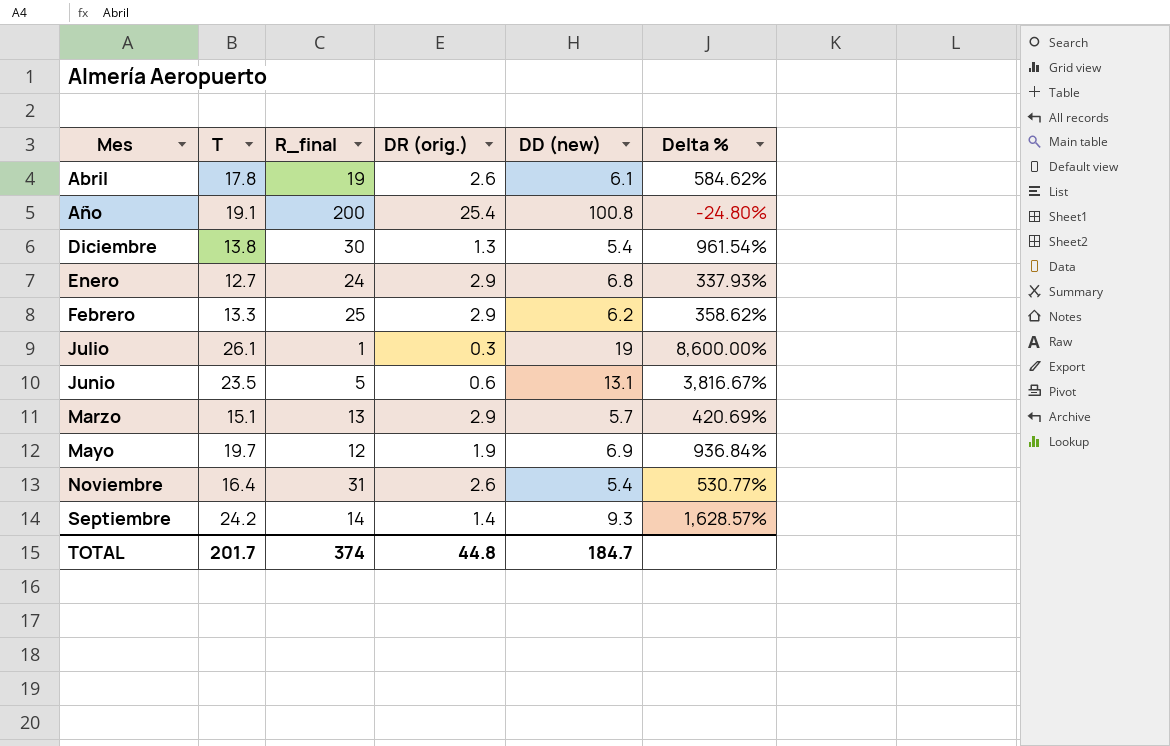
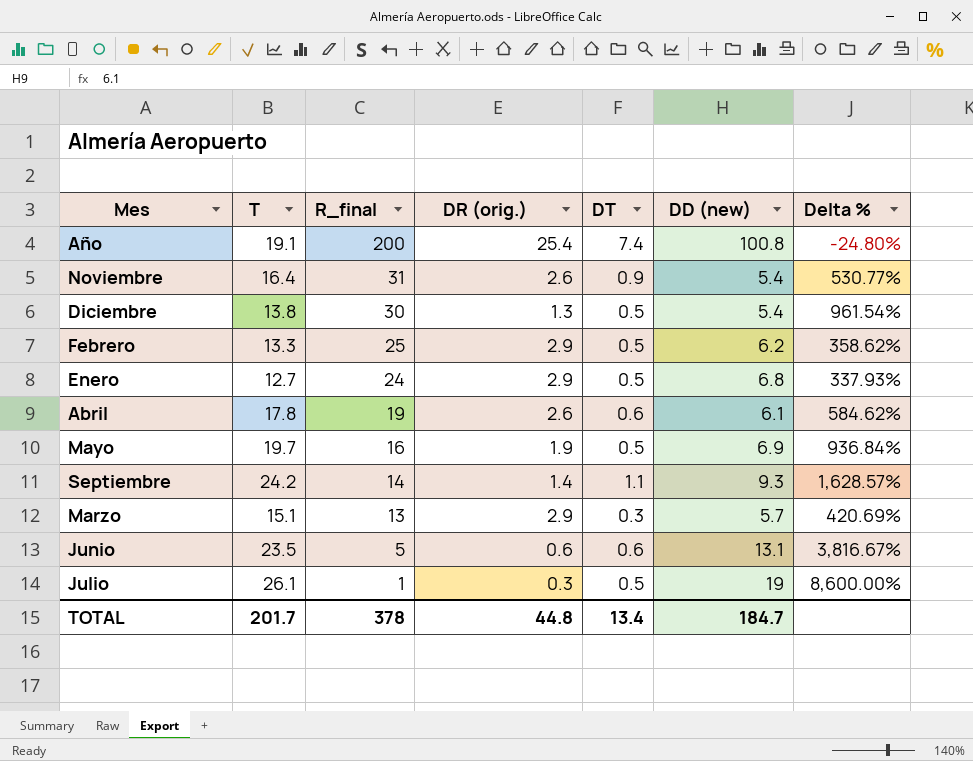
row order: Mes ascending -> R_final descending
column DT | position: none -> 5
Mayo | R_final: 12 -> 16
TOTAL | R_final: 374 -> 378

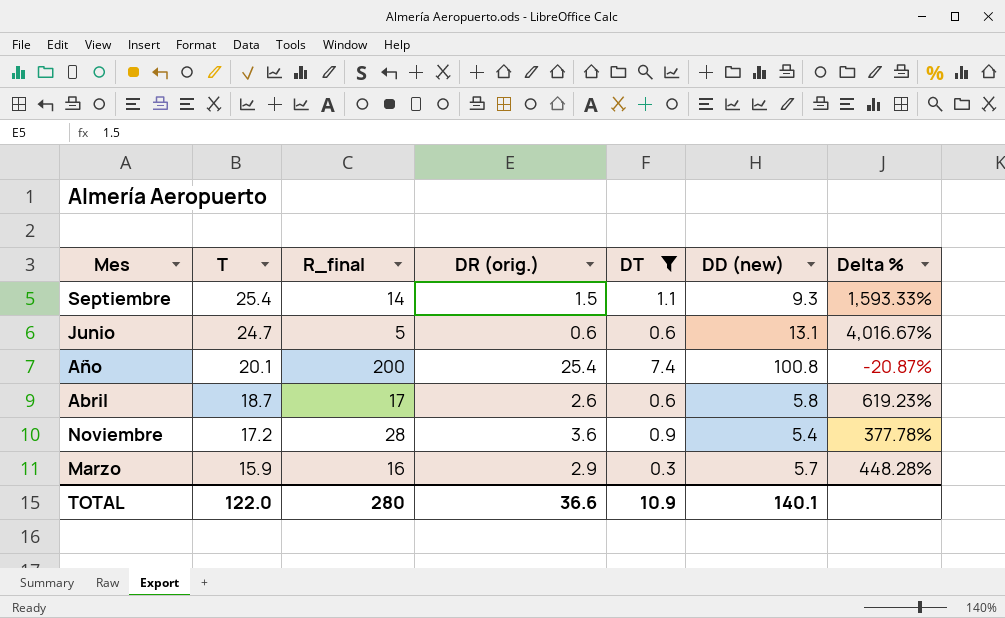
filter: none -> DT != 0.5
row order: R_final descending -> T descending
Septiembre | T: 24.2 -> 25.4
Septiembre | DR (orig.): 1.4 -> 1.5
Septiembre | Delta %: 1,628.57% -> 1,593.33%
Junio | T: 23.5 -> 24.7
Junio | Delta %: 3,816.67% -> 4,016.67%
Año | T: 19.1 -> 20.1
Año | Delta %: -24.80% -> -20.87%
Abril | T: 17.8 -> 18.7
Abril | R_final: 19 -> 17
Abril | DD (new): 6.1 -> 5.8
Abril | Delta %: 584.62% -> 619.23%
Noviembre | T: 16.4 -> 17.2
Noviembre | R_final: 31 -> 28
Noviembre | DR (orig.): 2.6 -> 3.6
Noviembre | Delta %: 530.77% -> 377.78%
Marzo | T: 15.1 -> 15.9
Marzo | R_final: 13 -> 16
Marzo | Delta %: 420.69% -> 448.28%
TOTAL | T: 201.7 -> 122.0
TOTAL | R_final: 378 -> 280
TOTAL | DR (orig.): 44.8 -> 36.6
TOTAL | DT: 13.4 -> 10.9
TOTAL | DD (new): 184.7 -> 140.1

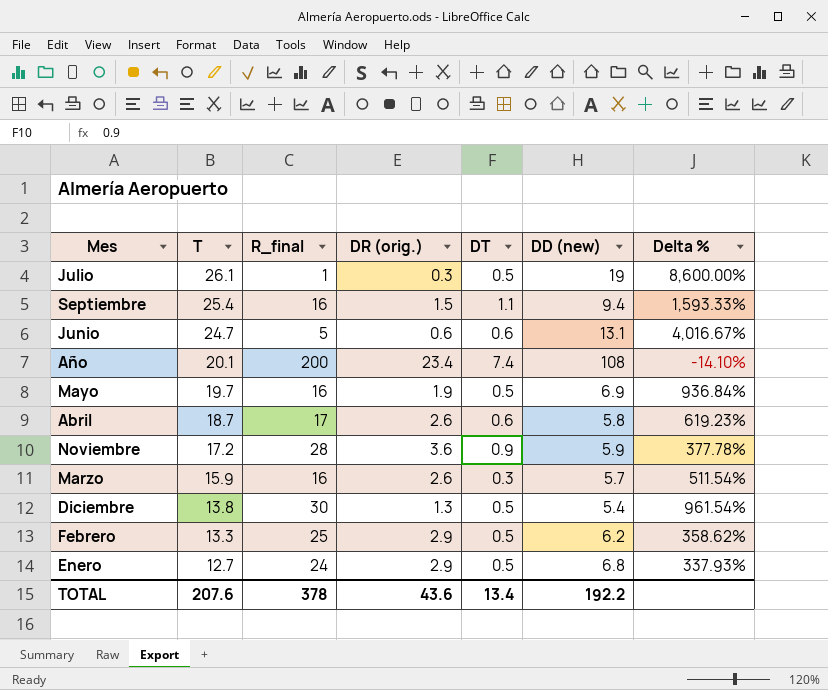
filter: DT != 0.5 -> none
Septiembre | R_final: 14 -> 16
Septiembre | DD (new): 9.3 -> 9.4
Año | DR (orig.): 25.4 -> 23.4
Año | DD (new): 100.8 -> 108
Año | Delta %: -20.87% -> -14.10%
Noviembre | DD (new): 5.4 -> 5.9
Marzo | DR (orig.): 2.9 -> 2.6
Marzo | Delta %: 448.28% -> 511.54%
TOTAL | T: 122.0 -> 207.6
TOTAL | R_final: 280 -> 378
TOTAL | DR (orig.): 36.6 -> 43.6
TOTAL | DT: 10.9 -> 13.4
TOTAL | DD (new): 140.1 -> 192.2

